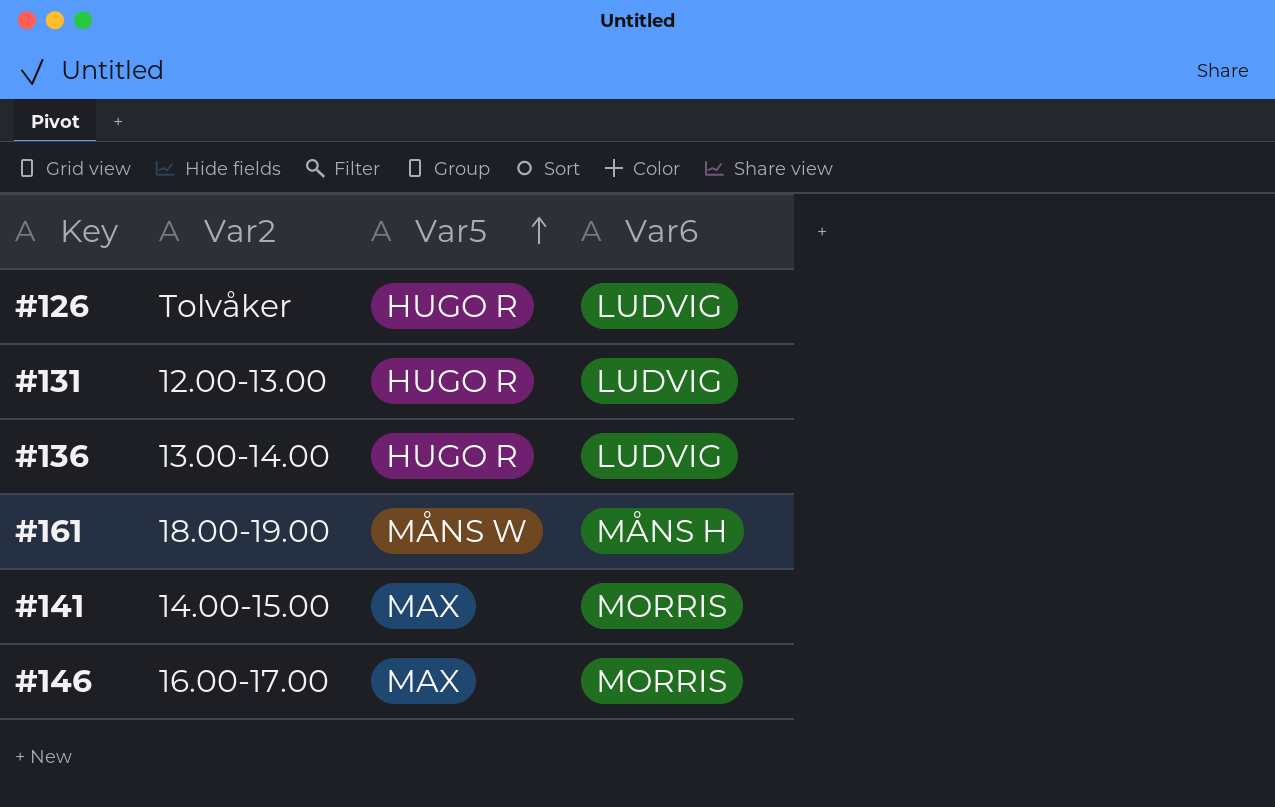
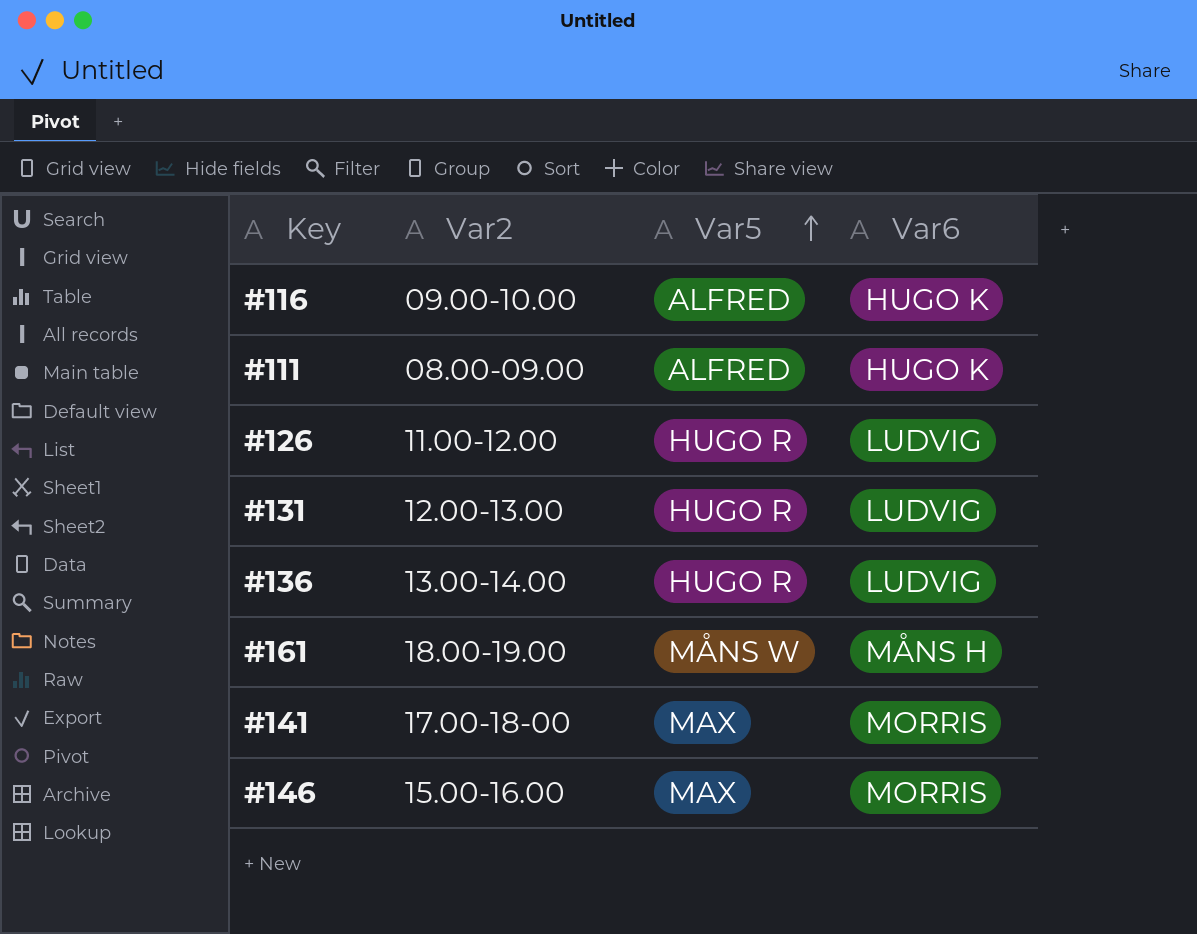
row #116: none -> 09.00-10.00 | ALFRED | HUGO K
row #111: none -> 08.00-09.00 | ALFRED | HUGO K
#126 | Var2: Tolvåker -> 11.00-12.00
#141 | Var2: 14.00-15.00 -> 17.00-18-00
#146 | Var2: 16.00-17.00 -> 15.00-16.00

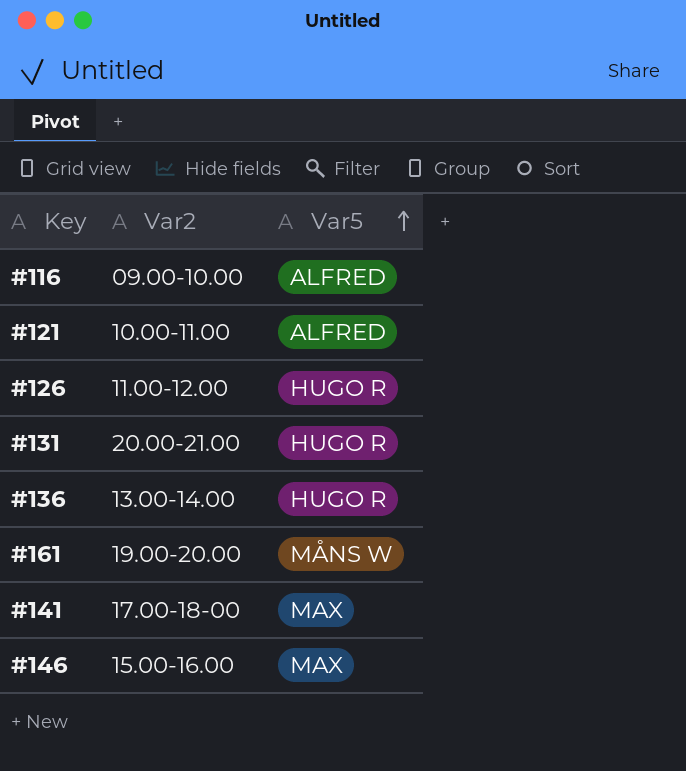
column Var6 | position: 4 -> none
row #111: 08.00-09.00 | ALFRED | HUGO K -> none
row #121: none -> 10.00-11.00 | ALFRED
#131 | Var2: 12.00-13.00 -> 20.00-21.00
#161 | Var2: 18.00-19.00 -> 19.00-20.00

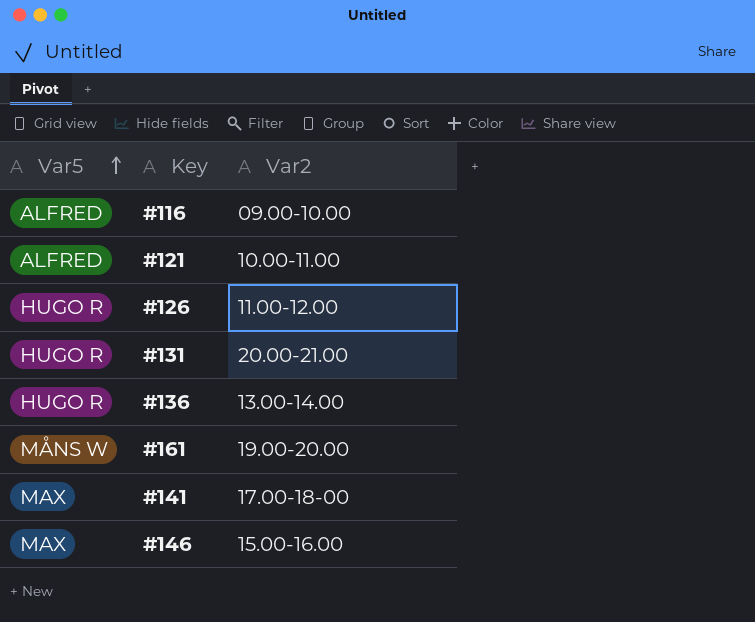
column Var5 | position: 3 -> 1

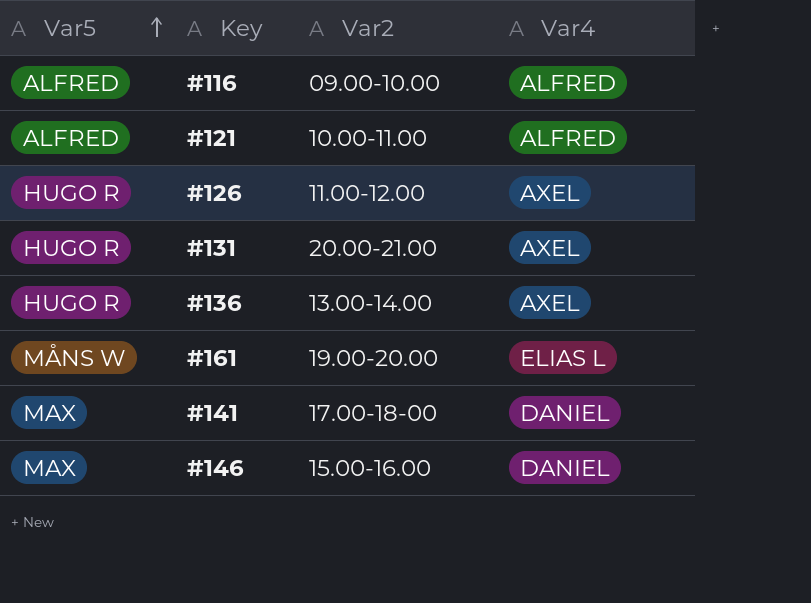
column Var4 | position: none -> 4

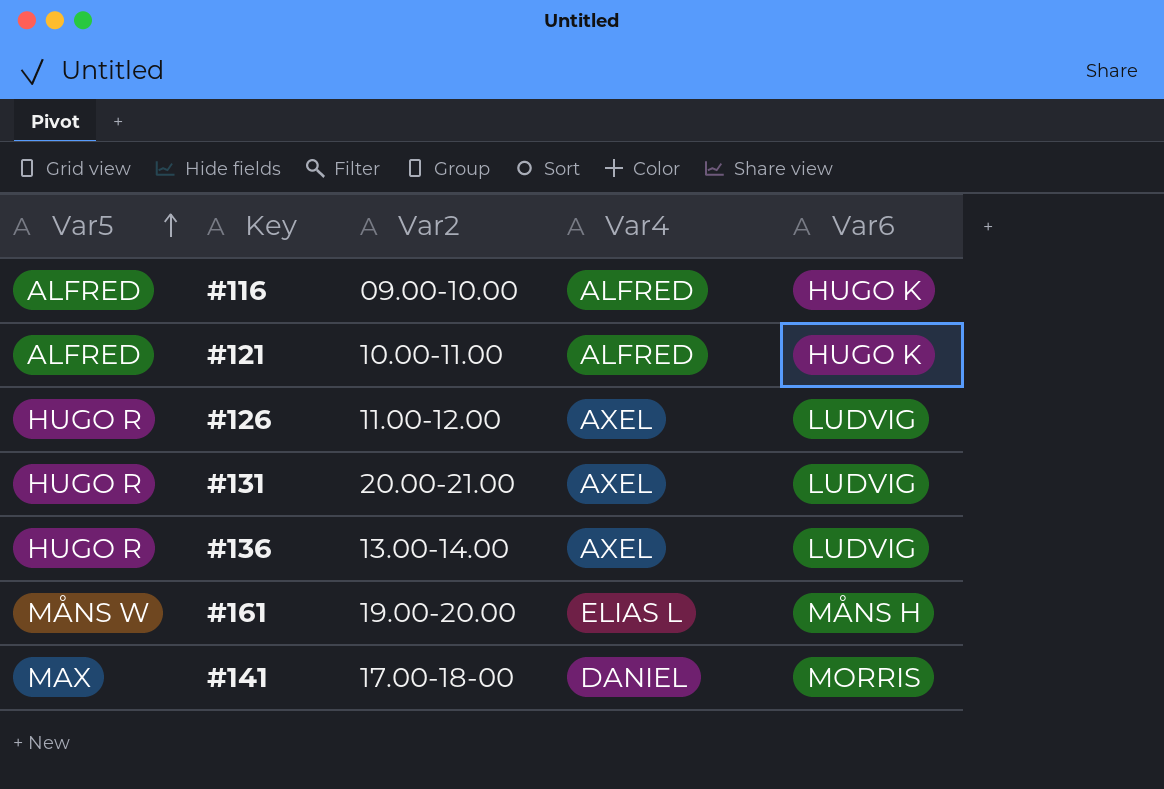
column Var6 | position: none -> 5
row #146: MAX | 15.00-16.00 | DANIEL -> none

